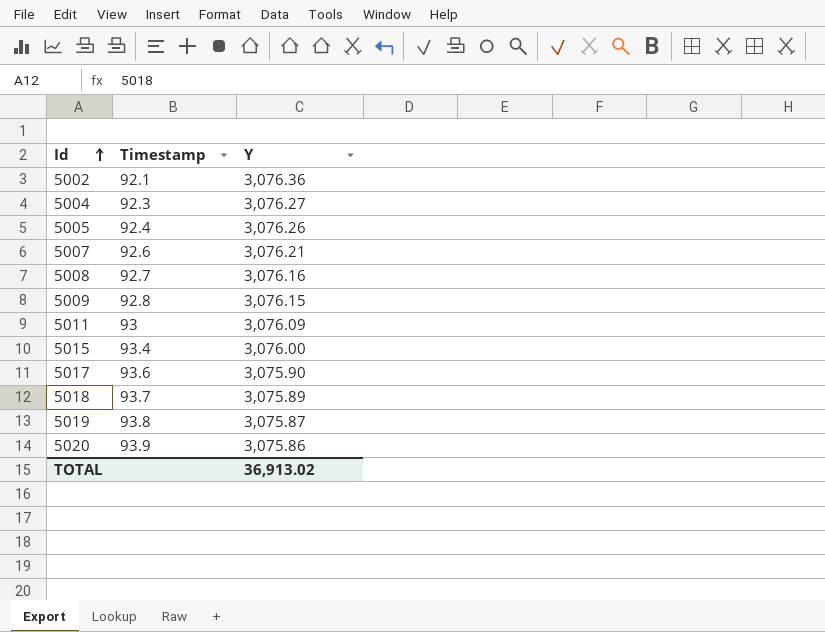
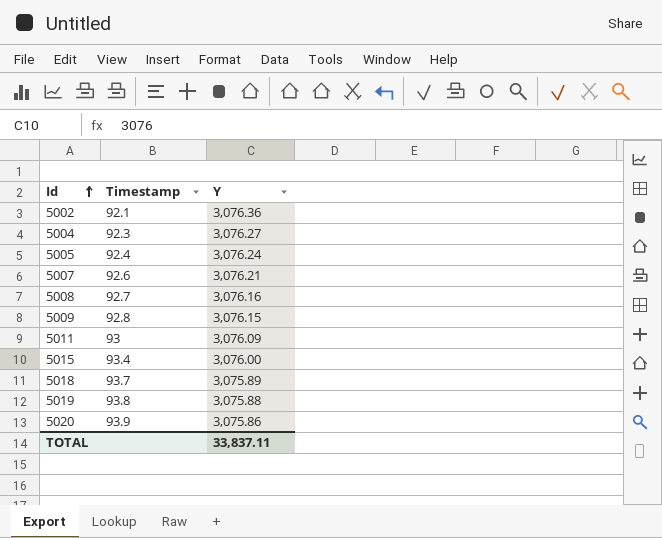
row 5017: 93.6 | 3,075.90 -> none
5005 | Y: 3,076.26 -> 3,076.24
5019 | Y: 3,075.87 -> 3,075.88
TOTAL | Y: 36,913.02 -> 33,837.11

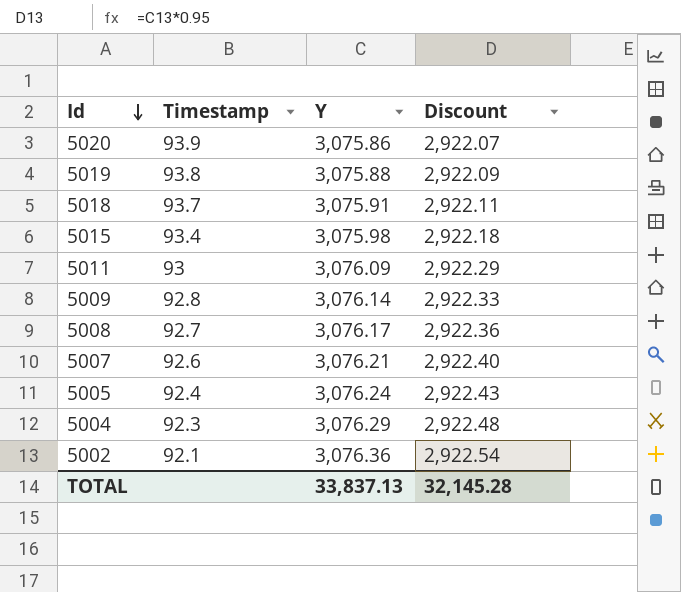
row order: Id ascending -> Id descending
column Discount | formula: none -> [Y] * 0.95
5018 | Y: 3,075.89 -> 3,075.91
5015 | Y: 3,076.00 -> 3,075.98
5009 | Y: 3,076.15 -> 3,076.14
5008 | Y: 3,076.16 -> 3,076.17
5004 | Y: 3,076.27 -> 3,076.29
TOTAL | Y: 33,837.11 -> 33,837.13

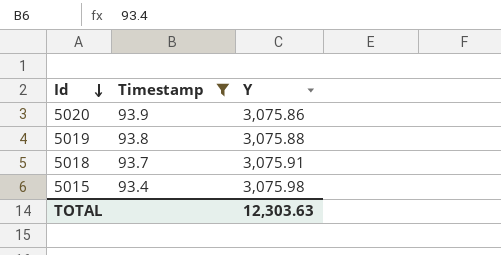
filter: none -> Timestamp >= 93.4
column Discount | formula: [Y] * 0.95 -> none
TOTAL | Y: 33,837.13 -> 12,303.63

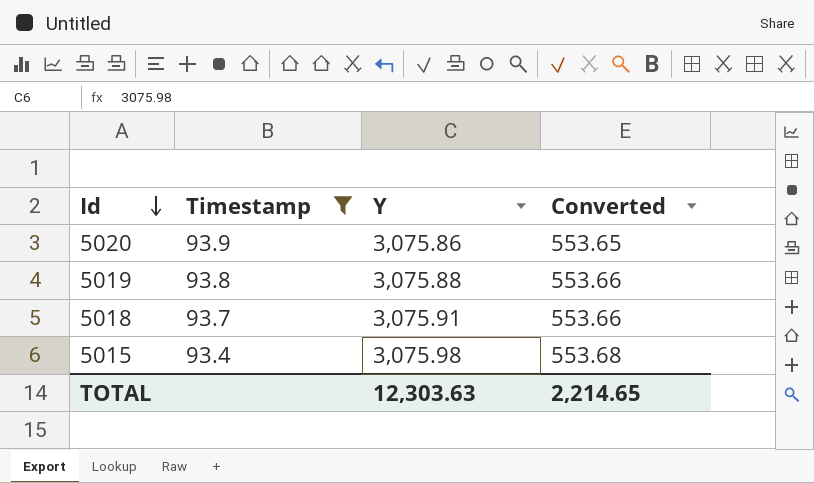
column Converted | formula: none -> [Y] * 0.18

